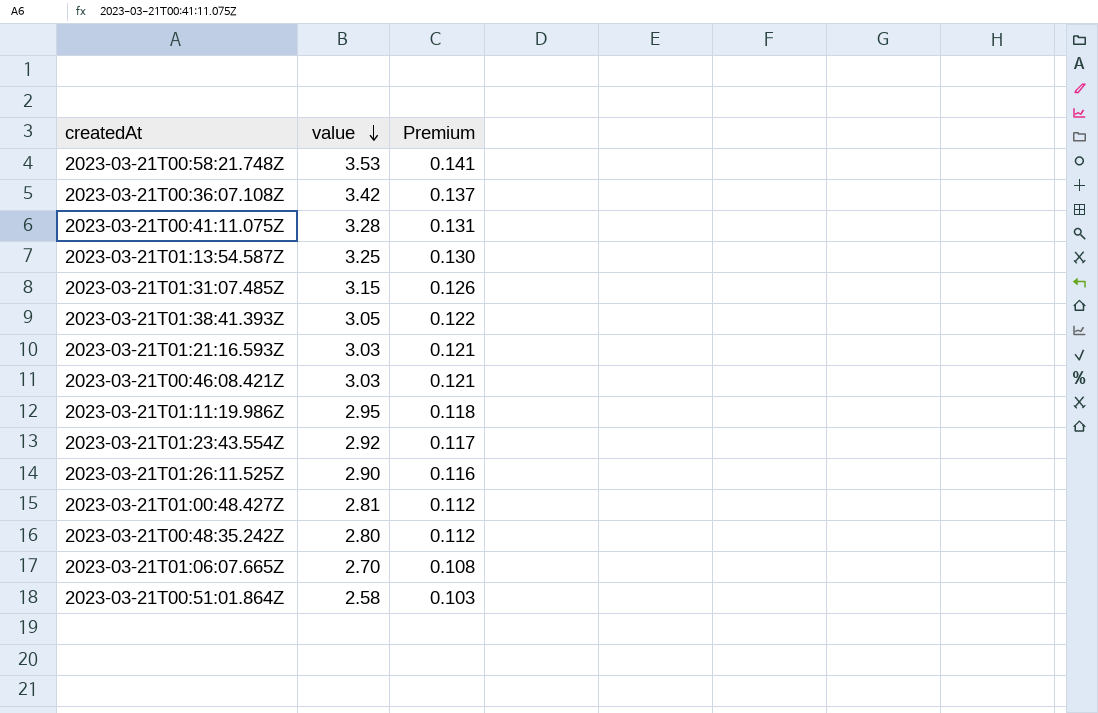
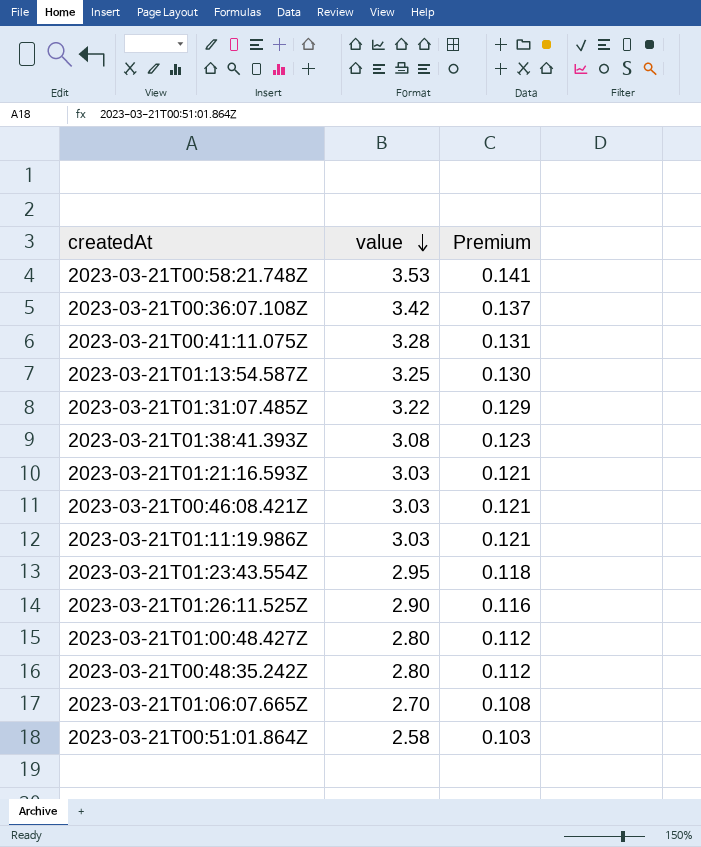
2023-03-21T01:31:07.485Z | value: 3.15 -> 3.22
2023-03-21T01:31:07.485Z | Premium: 0.126 -> 0.129
2023-03-21T01:38:41.393Z | value: 3.05 -> 3.08
2023-03-21T01:38:41.393Z | Premium: 0.122 -> 0.123
2023-03-21T01:11:19.986Z | value: 2.95 -> 3.03
2023-03-21T01:11:19.986Z | Premium: 0.118 -> 0.121
2023-03-21T01:23:43.554Z | value: 2.92 -> 2.95
2023-03-21T01:23:43.554Z | Premium: 0.117 -> 0.118
2023-03-21T01:00:48.427Z | value: 2.81 -> 2.80

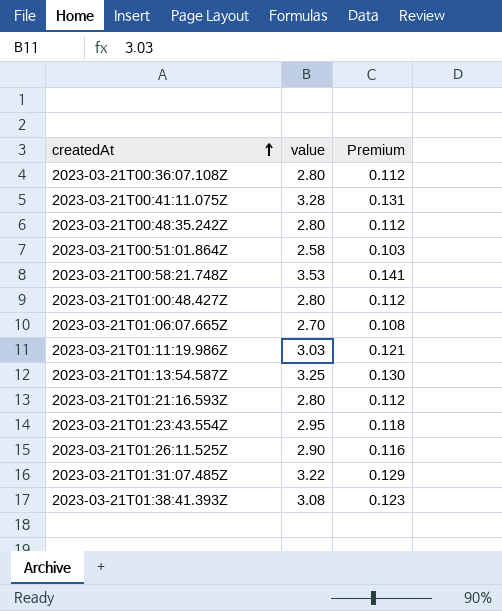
row order: value descending -> createdAt ascending
row 2023-03-21T00:46:08.421Z: 3.03 | 0.121 -> none
2023-03-21T00:36:07.108Z | value: 3.42 -> 2.80
2023-03-21T00:36:07.108Z | Premium: 0.137 -> 0.112
2023-03-21T01:21:16.593Z | value: 3.03 -> 2.80
2023-03-21T01:21:16.593Z | Premium: 0.121 -> 0.112

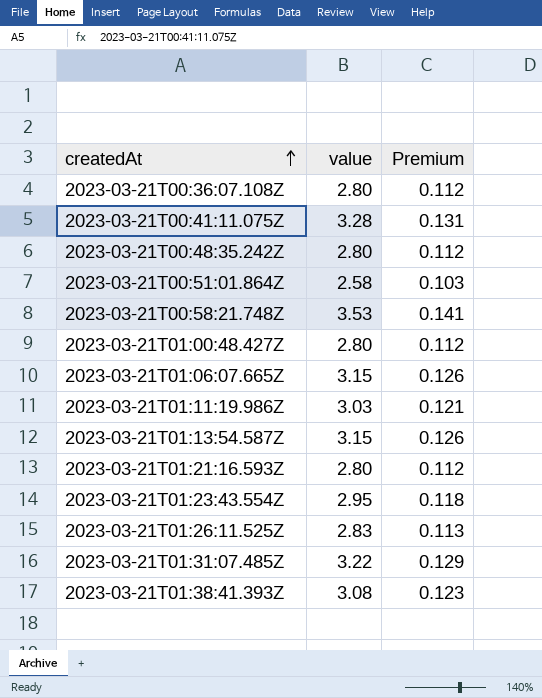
2023-03-21T01:06:07.665Z | value: 2.70 -> 3.15
2023-03-21T01:06:07.665Z | Premium: 0.108 -> 0.126
2023-03-21T01:13:54.587Z | value: 3.25 -> 3.15
2023-03-21T01:13:54.587Z | Premium: 0.130 -> 0.126
2023-03-21T01:26:11.525Z | value: 2.90 -> 2.83
2023-03-21T01:26:11.525Z | Premium: 0.116 -> 0.113

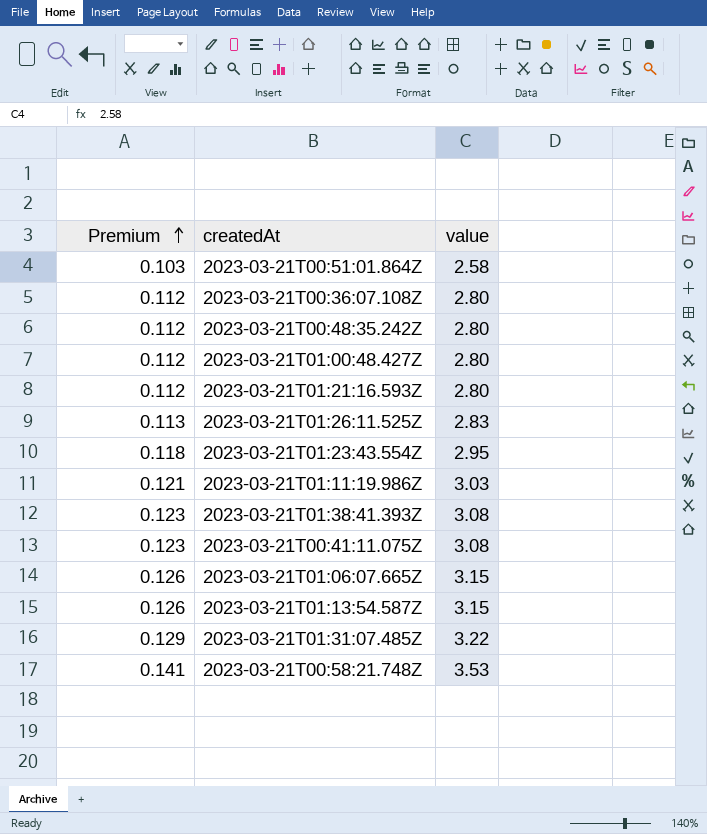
row order: createdAt ascending -> Premium ascending
column Premium | position: 3 -> 1
2023-03-21T00:41:11.075Z | Premium: 0.131 -> 0.123
2023-03-21T00:41:11.075Z | value: 3.28 -> 3.08

